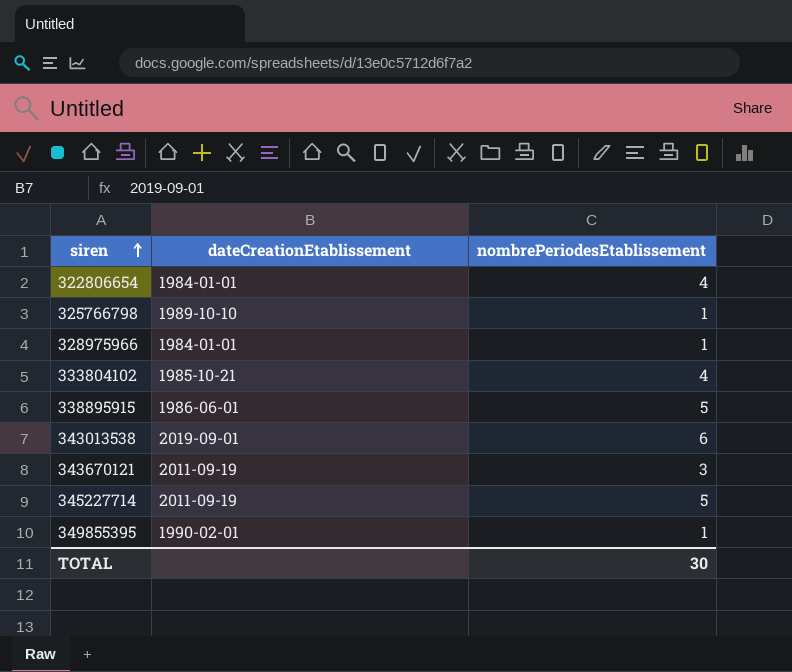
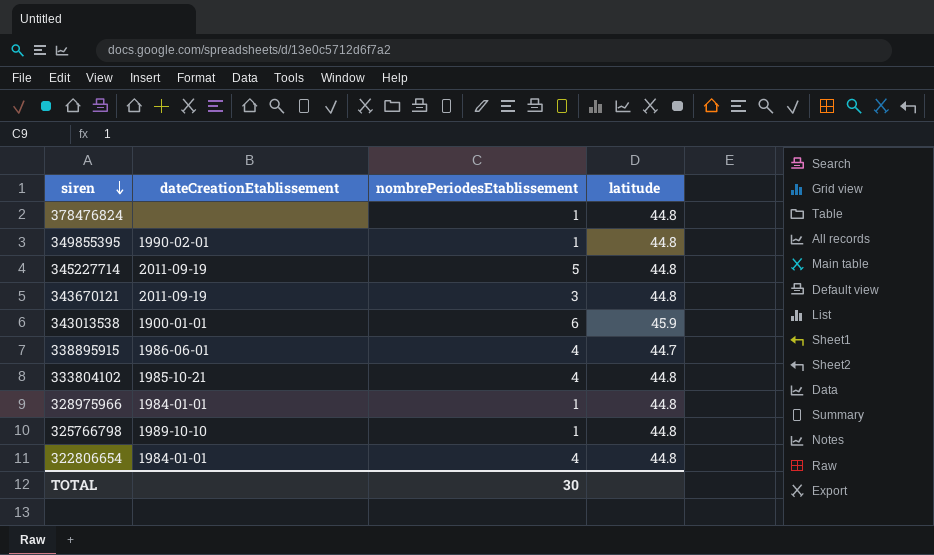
row order: siren ascending -> siren descending
column latitude | position: none -> 4
row 378476824: none -> none | 1 | 44.8
343013538 | dateCreationEtablissement: 2019-09-01 -> 1900-01-01
338895915 | nombrePeriodesEtablissement: 5 -> 4

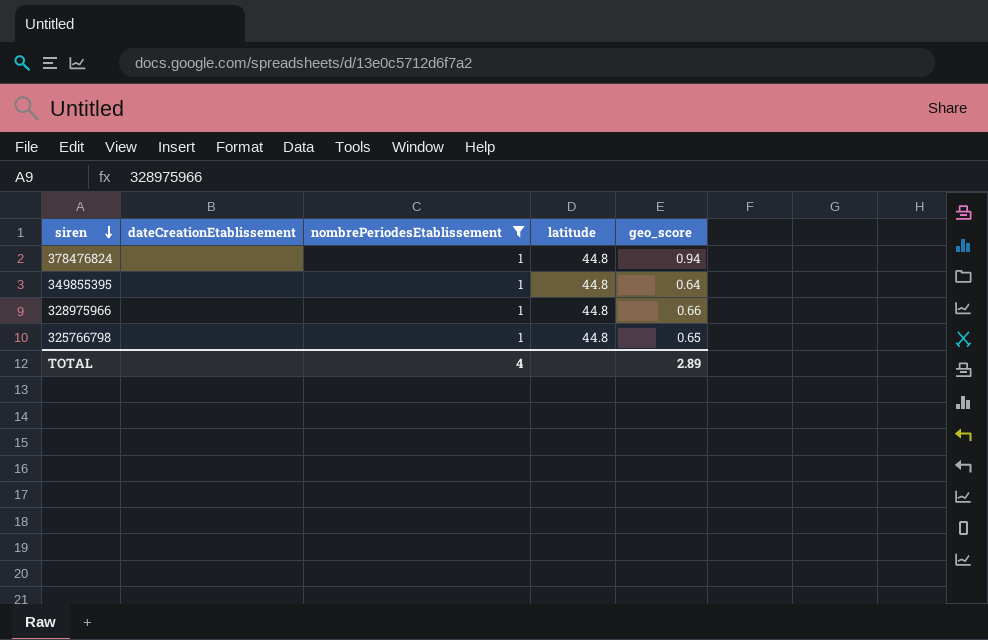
filter: none -> nombrePeriodesEtablissement = 1
column geo_score | position: none -> 5
349855395 | dateCreationEtablissement: 1990-02-01 -> none
328975966 | dateCreationEtablissement: 1984-01-01 -> none
325766798 | dateCreationEtablissement: 1989-10-10 -> none
TOTAL | nombrePeriodesEtablissement: 30 -> 4

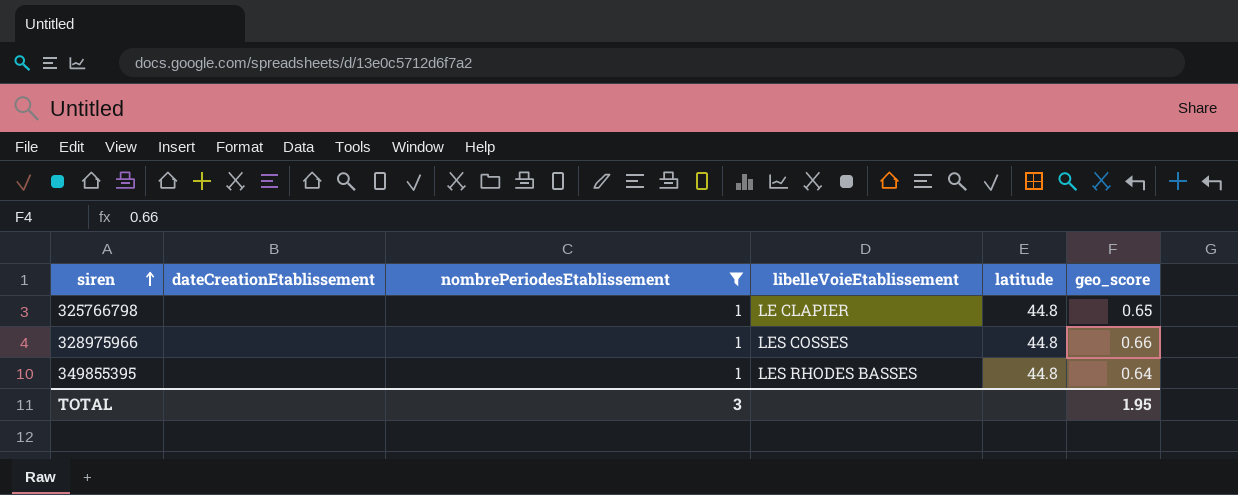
row order: siren descending -> siren ascending
column libelleVoieEtablissement | position: none -> 4
row 378476824: none | 1 | 44.8 | 0.94 -> none
TOTAL | nombrePeriodesEtablissement: 4 -> 3
TOTAL | geo_score: 2.89 -> 1.95

